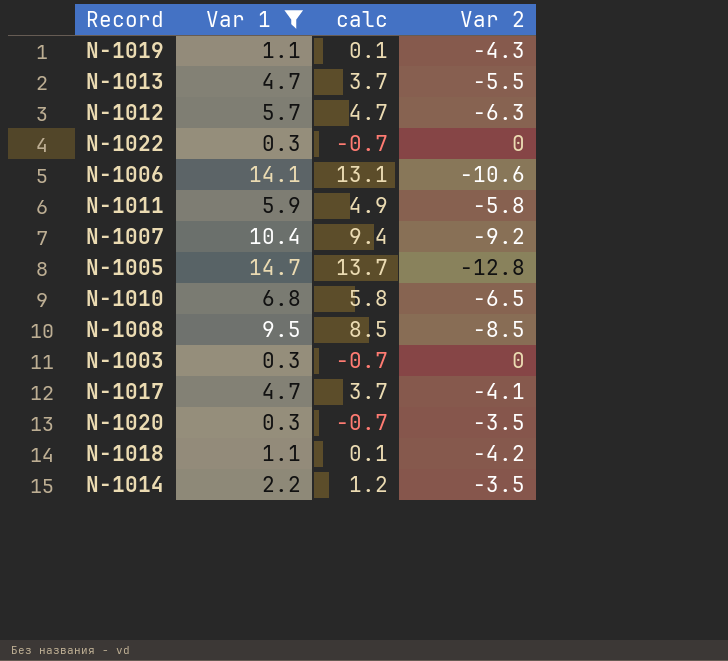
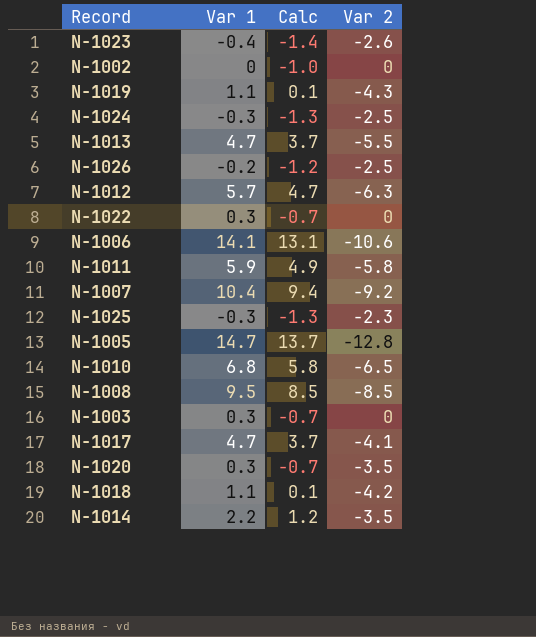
filter: Var 1 >= 0.3 -> none
column name: calc -> Calc

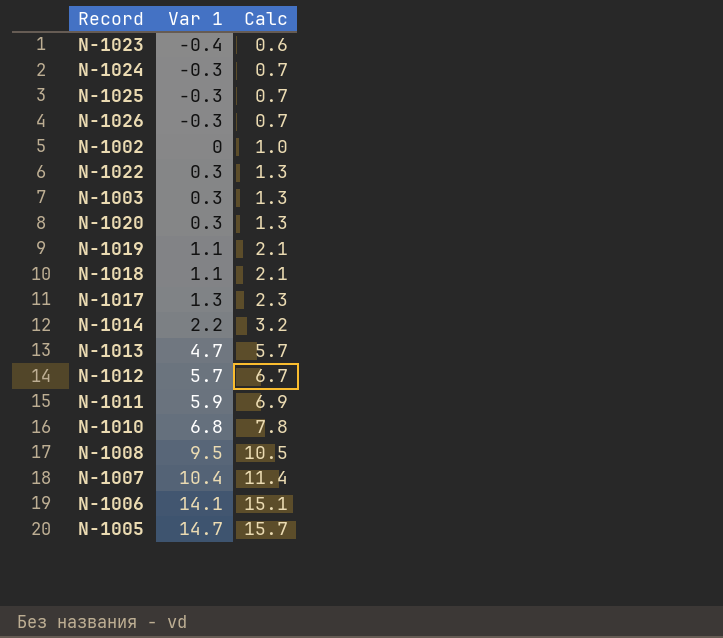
row order: none -> Var 1 ascending
column Var 2 | position: 4 -> none
column Calc | formula: [Var 1] - 1 -> [Var 1] + 1
N-1026 | Var 1: -0.2 -> -0.3
N-1017 | Var 1: 4.7 -> 1.3

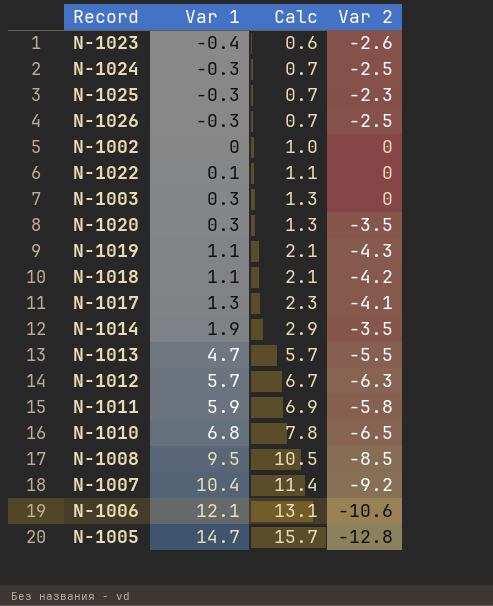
column Var 2 | position: none -> 4
N-1022 | Var 1: 0.3 -> 0.1
N-1022 | Calc: 1.3 -> 1.1
N-1014 | Var 1: 2.2 -> 1.9
N-1014 | Calc: 3.2 -> 2.9
N-1006 | Var 1: 14.1 -> 12.1
N-1006 | Calc: 15.1 -> 13.1

